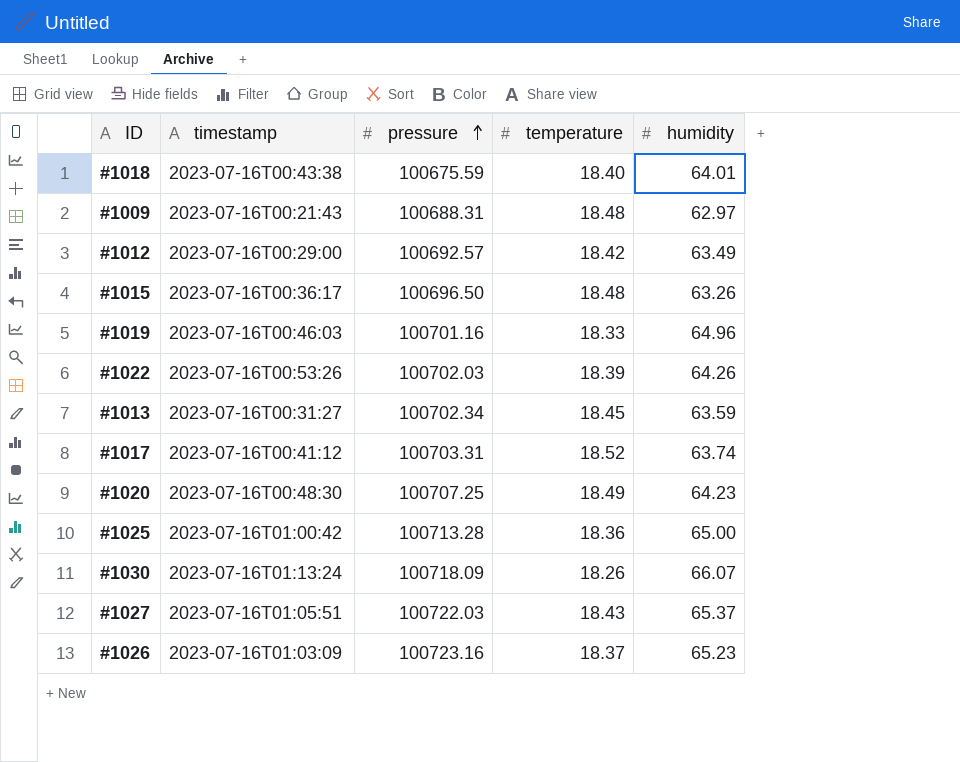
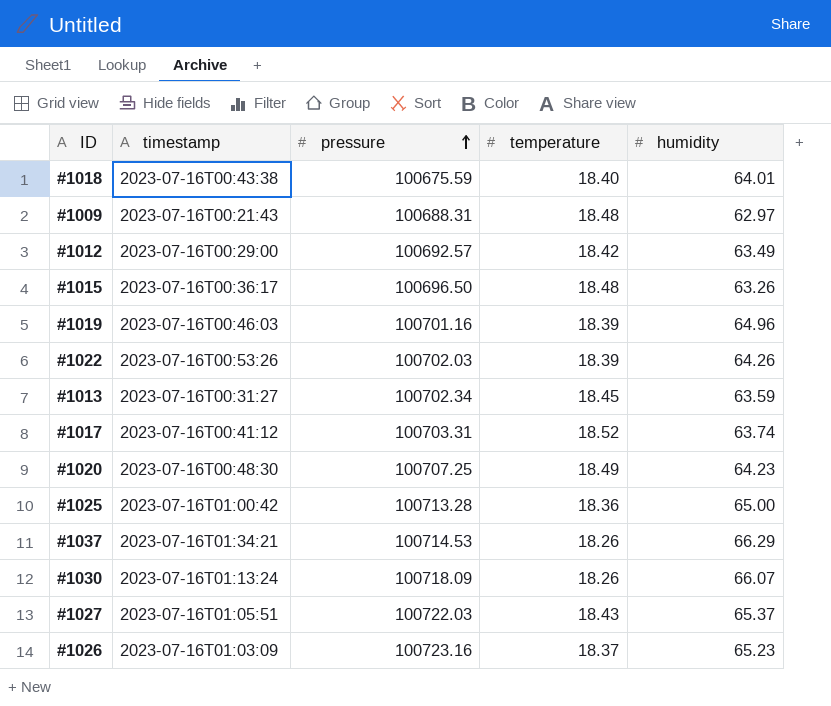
#1019 | temperature: 18.33 -> 18.39
row #1037: none -> 2023-07-16T01:34:21 | 100714.53 | 18.26 | 66.29

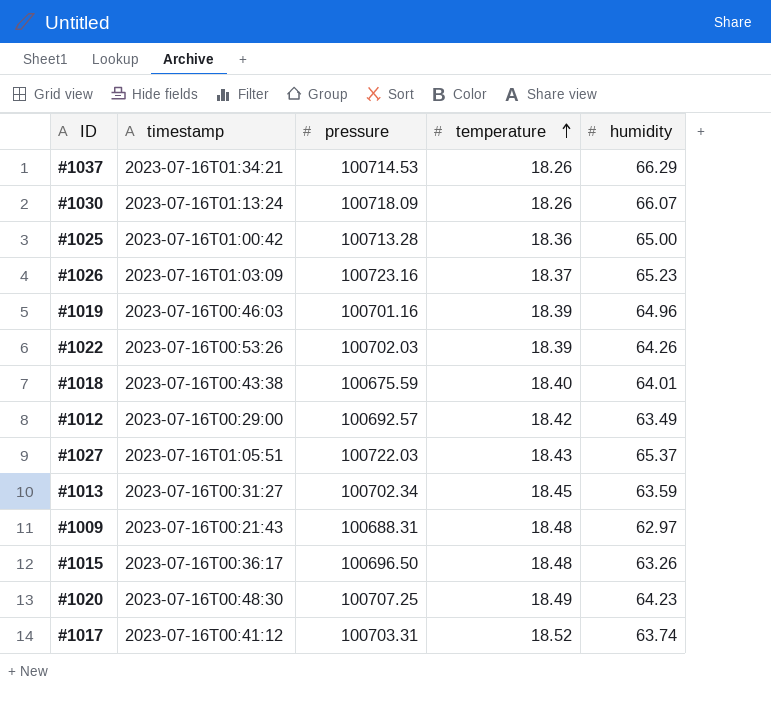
row order: pressure ascending -> temperature ascending

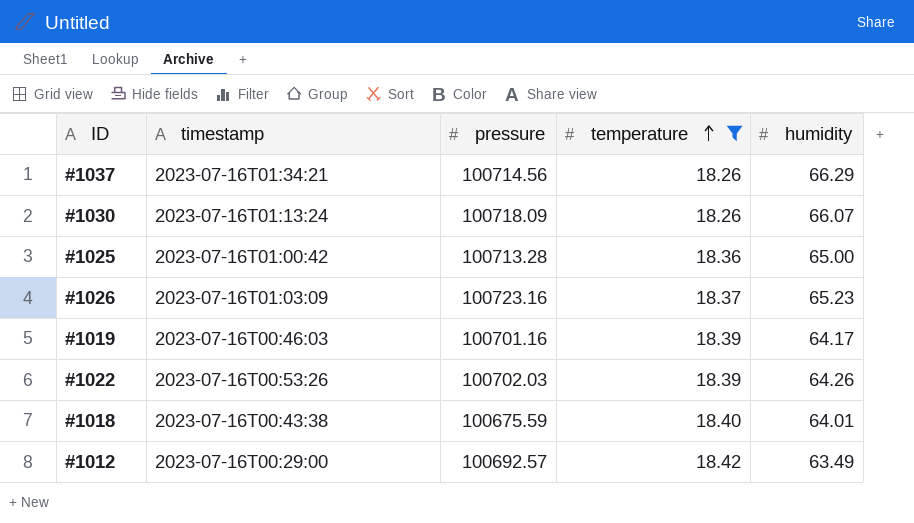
filter: none -> temperature <= 18.42
#1037 | pressure: 100714.53 -> 100714.56
#1019 | humidity: 64.96 -> 64.17

